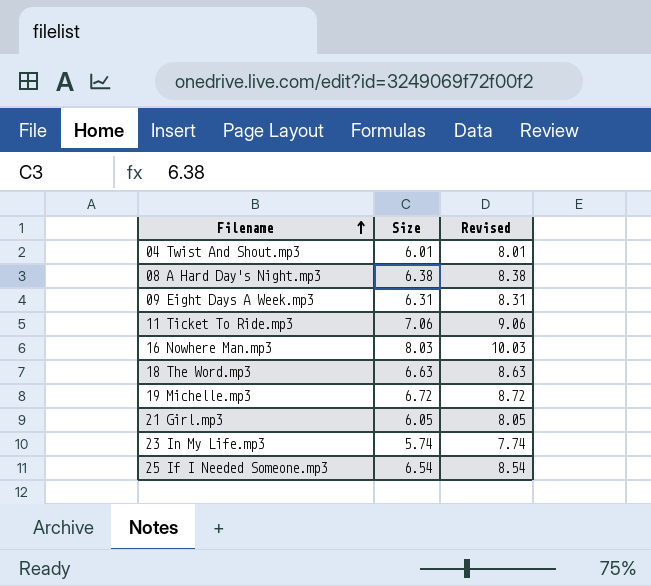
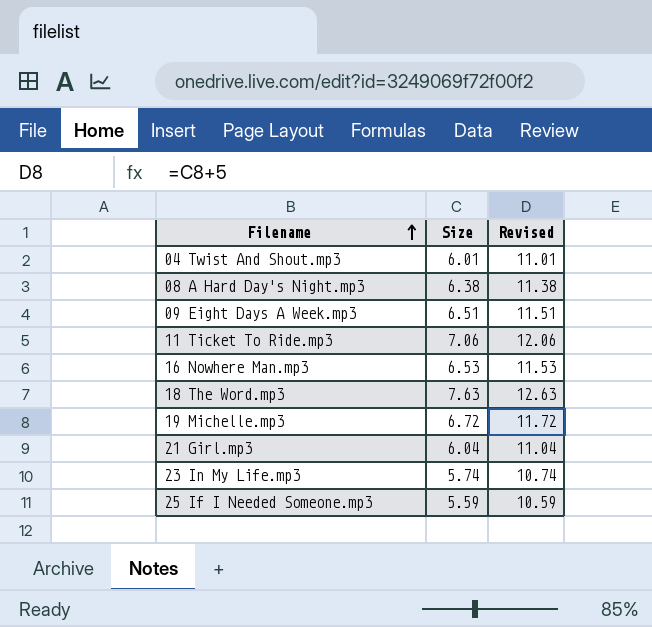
column Revised | formula: [Size] + 2 -> [Size] + 5
09 Eight Days A Week.mp3 | Size: 6.31 -> 6.51
16 Nowhere Man.mp3 | Size: 8.03 -> 6.53
18 The Word.mp3 | Size: 6.63 -> 7.63
21 Girl.mp3 | Size: 6.05 -> 6.04
25 If I Needed Someone.mp3 | Size: 6.54 -> 5.59

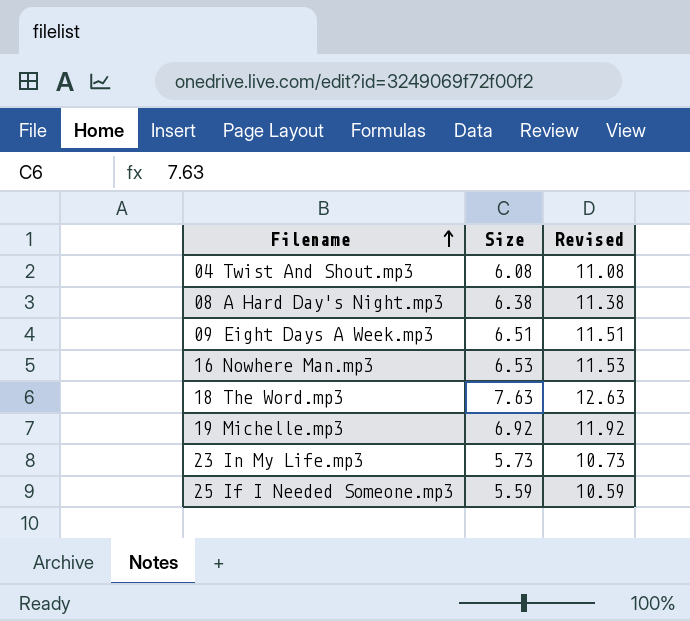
row 11 Ticket To Ride.mp3: 7.06 | 12.06 -> none
row 21 Girl.mp3: 6.04 | 11.04 -> none
04 Twist And Shout.mp3 | Size: 6.01 -> 6.08
04 Twist And Shout.mp3 | Revised: 11.01 -> 11.08
19 Michelle.mp3 | Size: 6.72 -> 6.92
19 Michelle.mp3 | Revised: 11.72 -> 11.92
23 In My Life.mp3 | Size: 5.74 -> 5.73
23 In My Life.mp3 | Revised: 10.74 -> 10.73

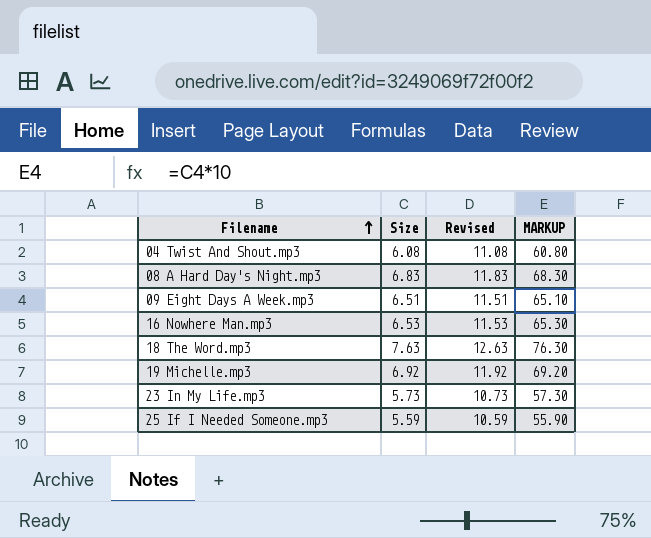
column MARKUP | formula: none -> [Size] * 10
08 A Hard Day's Night.mp3 | Size: 6.38 -> 6.83
08 A Hard Day's Night.mp3 | Revised: 11.38 -> 11.83

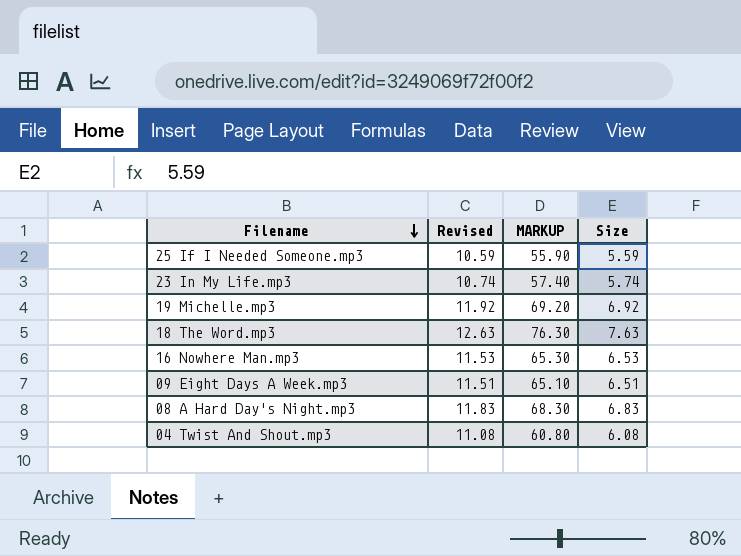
row order: Filename ascending -> Filename descending
column Size | position: 2 -> 4
23 In My Life.mp3 | Revised: 10.73 -> 10.74
23 In My Life.mp3 | MARKUP: 57.30 -> 57.40
23 In My Life.mp3 | Size: 5.73 -> 5.74

